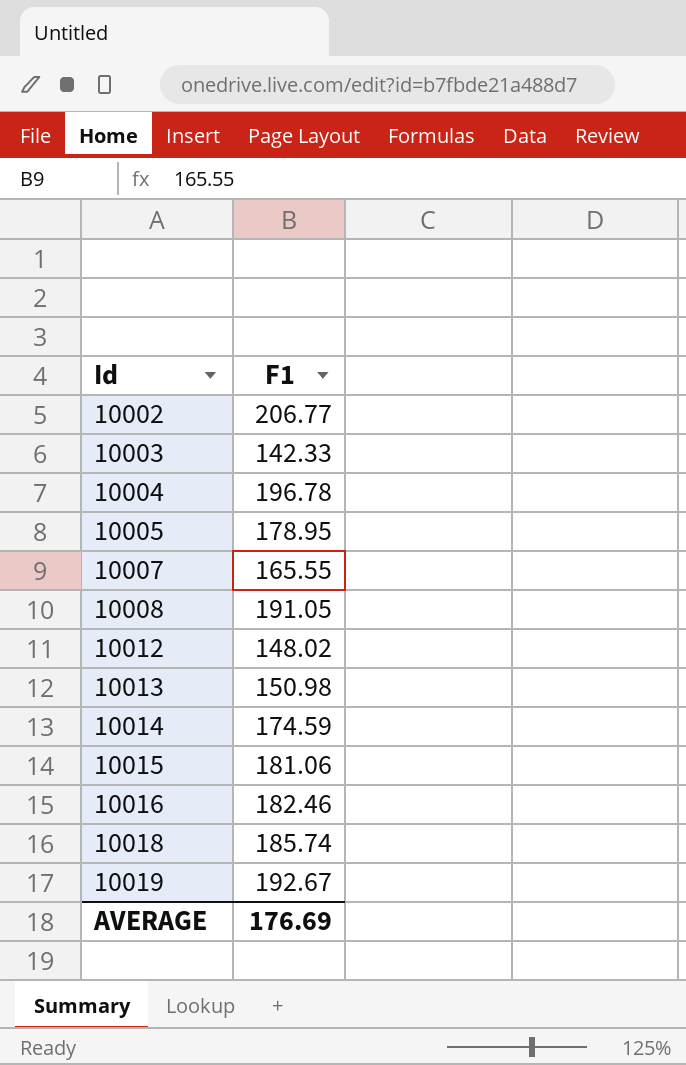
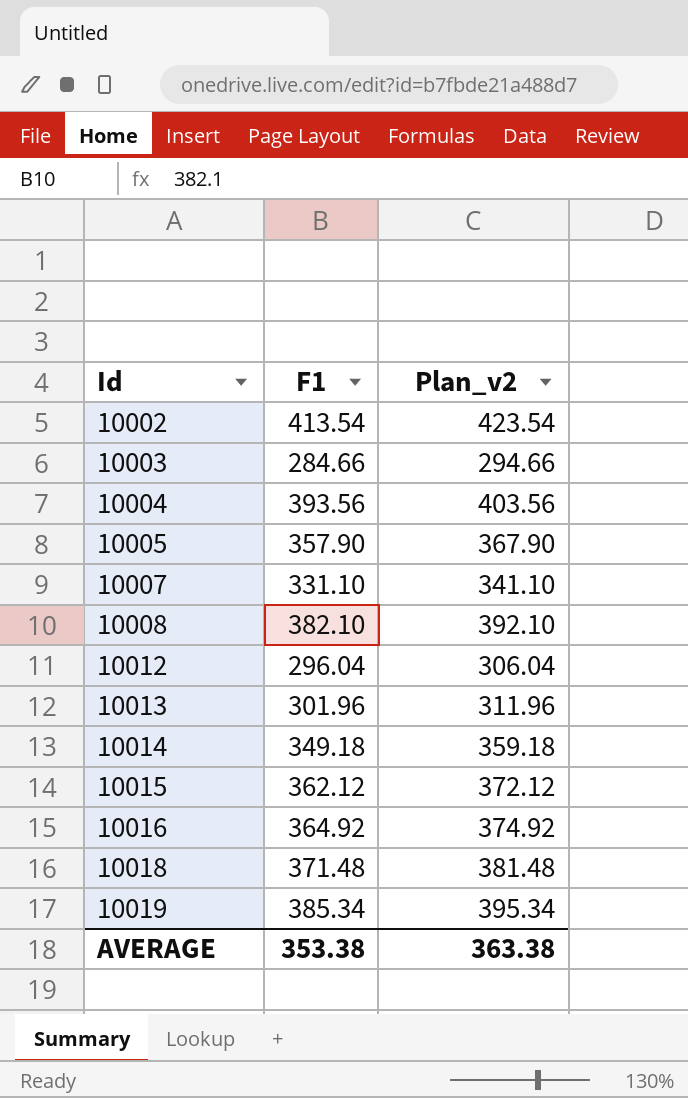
column Plan_v2 | formula: none -> [F1] + 10
10002 | F1: 206.77 -> 413.54
10003 | F1: 142.33 -> 284.66
10004 | F1: 196.78 -> 393.56
10005 | F1: 178.95 -> 357.90
10007 | F1: 165.55 -> 331.10
10008 | F1: 191.05 -> 382.10
10012 | F1: 148.02 -> 296.04
10013 | F1: 150.98 -> 301.96
10014 | F1: 174.59 -> 349.18
10015 | F1: 181.06 -> 362.12
10016 | F1: 182.46 -> 364.92
10018 | F1: 185.74 -> 371.48
10019 | F1: 192.67 -> 385.34
AVERAGE | F1: 176.69 -> 353.38

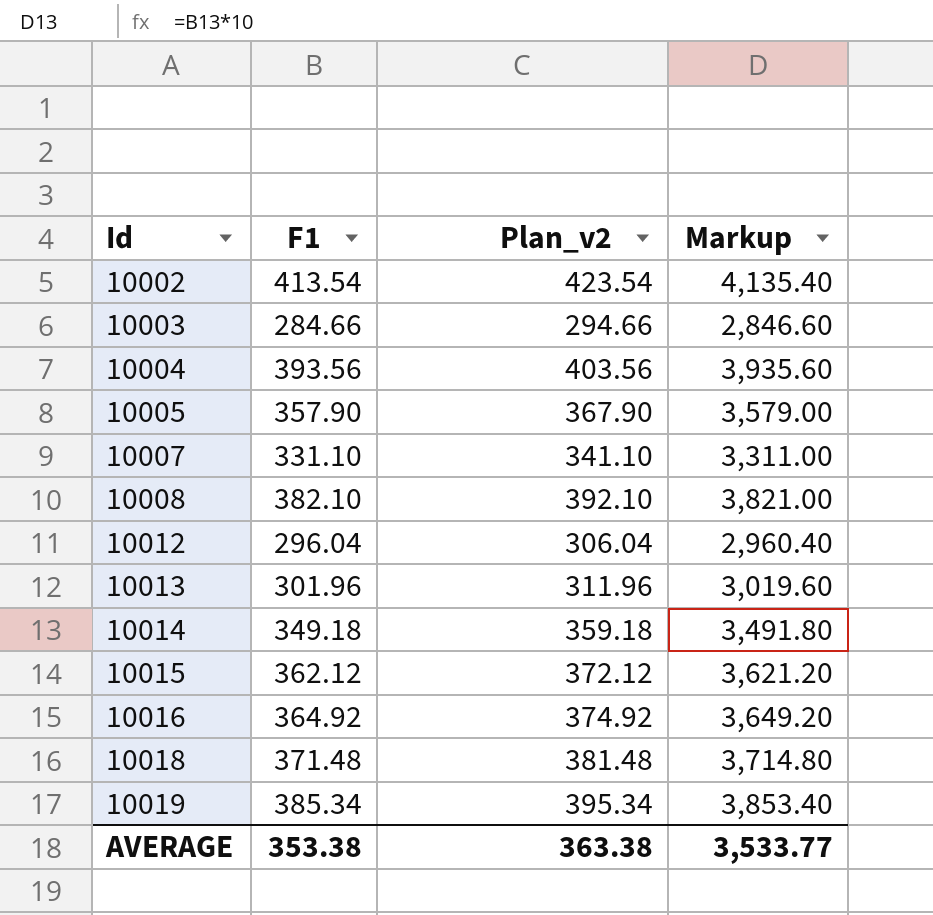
column Markup | formula: none -> [F1] * 10

